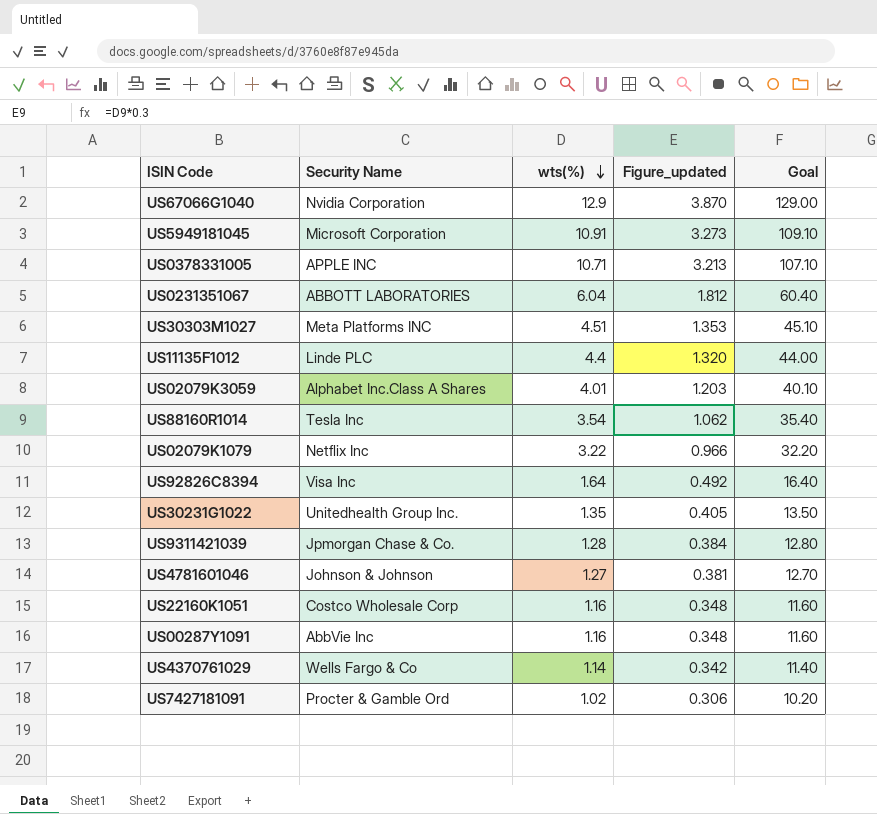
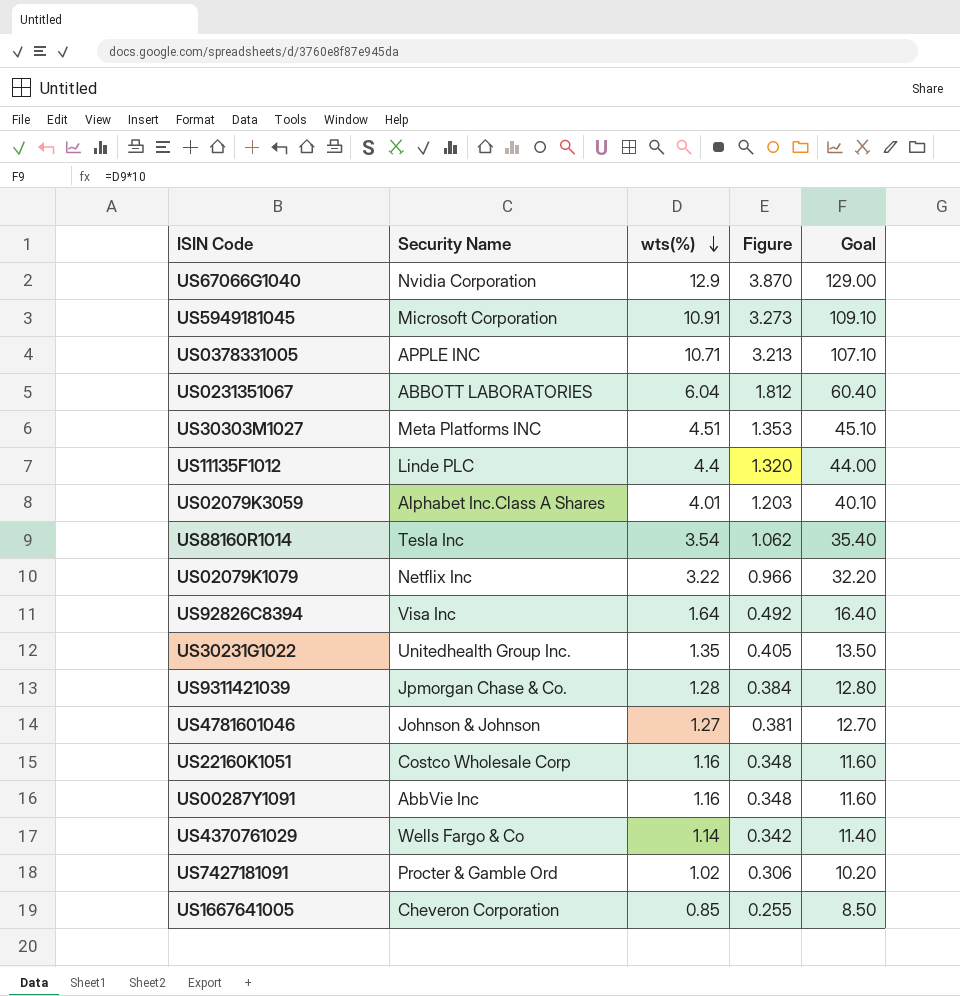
column name: Figure_updated -> Figure
row US1667641005: none -> Cheveron Corporation | 0.85 | 0.255 | 8.50

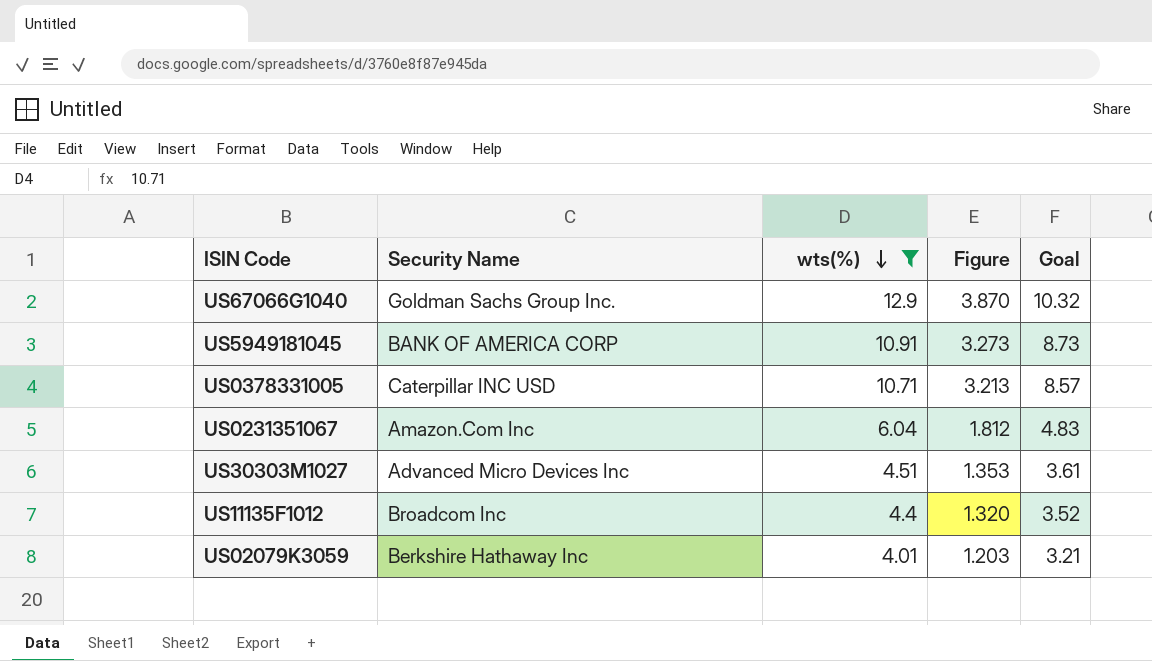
filter: none -> wts(%) >= 4.01
column Goal | formula: [wts(%)] * 10 -> [wts(%)] * 0.8
US67066G1040 | Security Name: Nvidia Corporation -> Goldman Sachs Group Inc.
US5949181045 | Security Name: Microsoft Corporation -> BANK OF AMERICA CORP
US0378331005 | Security Name: APPLE INC -> Caterpillar INC USD
US0231351067 | Security Name: ABBOTT LABORATORIES -> Amazon.Com Inc
US30303M1027 | Security Name: Meta Platforms INC -> Advanced Micro Devices Inc
US11135F1012 | Security Name: Linde PLC -> Broadcom Inc
US02079K3059 | Security Name: Alphabet Inc.Class A Shares -> Berkshire Hathaway Inc

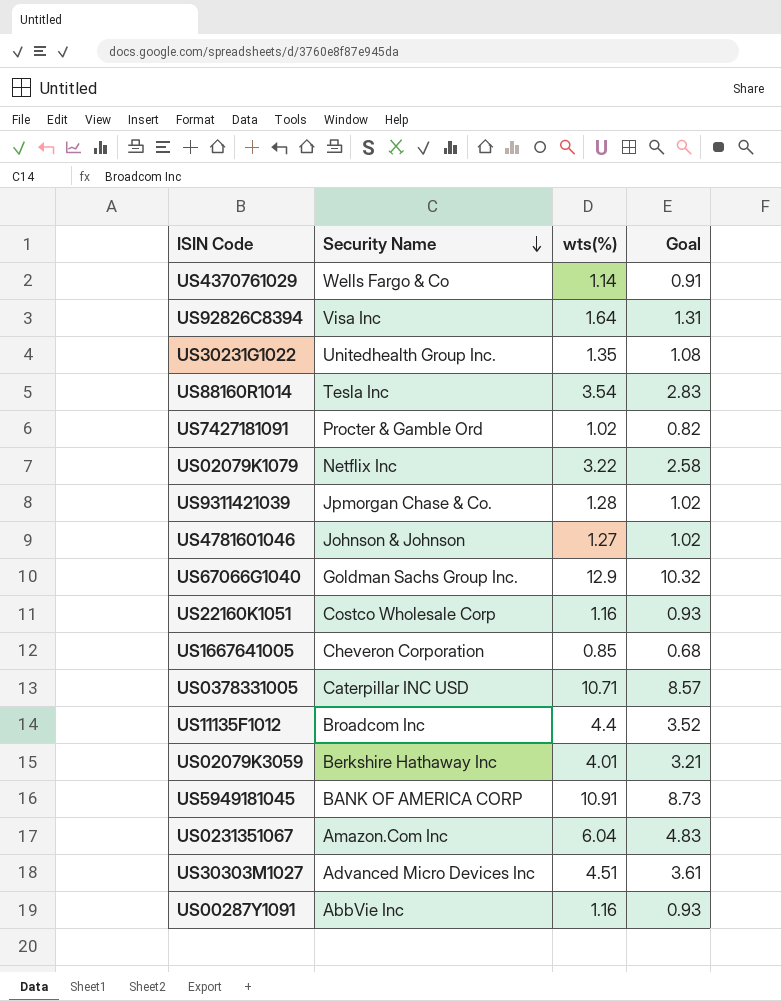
filter: wts(%) >= 4.01 -> none
row order: wts(%) descending -> Security Name descending
column Figure | formula: [wts(%)] * 0.3 -> none

